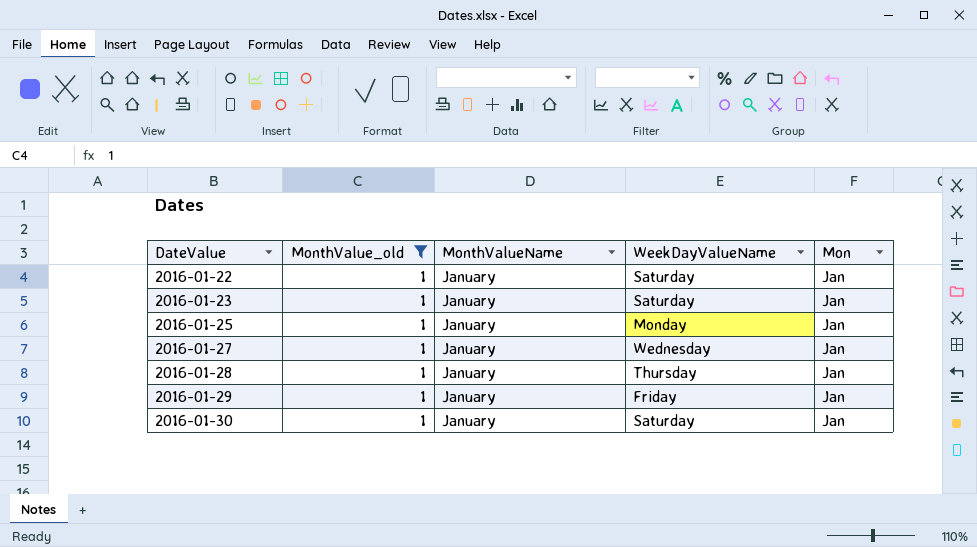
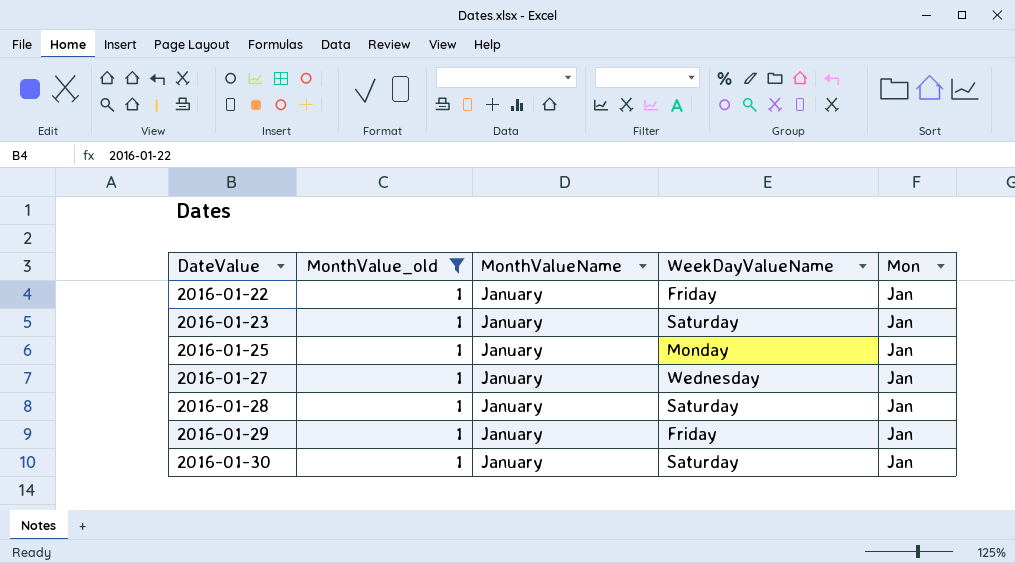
2016-01-22 | WeekDayValueName: Saturday -> Friday
2016-01-28 | WeekDayValueName: Thursday -> Saturday

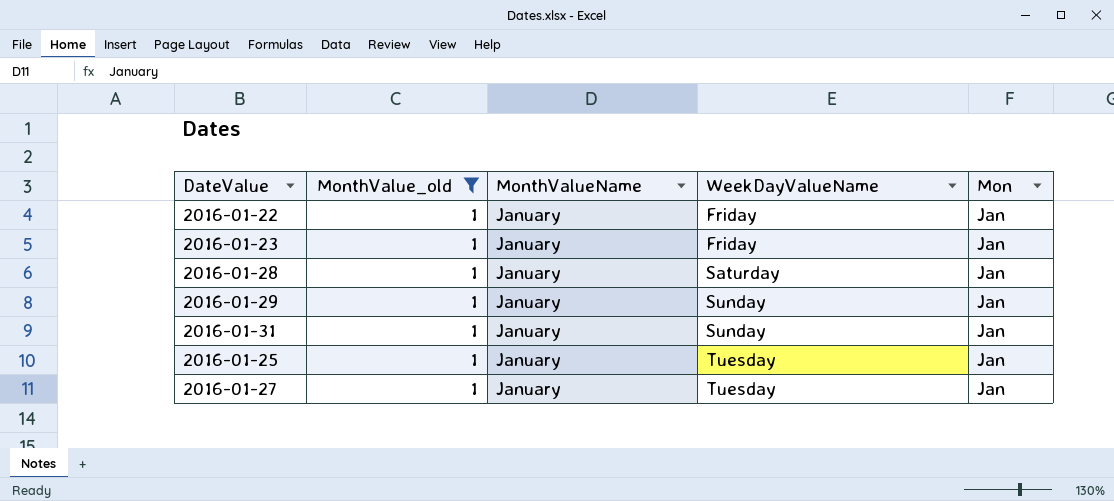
row order: DateValue ascending -> WeekDayValueName ascending
row 2016-01-30: 1 | January | Saturday | Jan -> none
2016-01-23 | WeekDayValueName: Saturday -> Friday
2016-01-29 | WeekDayValueName: Friday -> Sunday
row 2016-01-31: none -> 1 | January | Sunday | Jan
2016-01-25 | WeekDayValueName: Monday -> Tuesday
2016-01-27 | WeekDayValueName: Wednesday -> Tuesday

